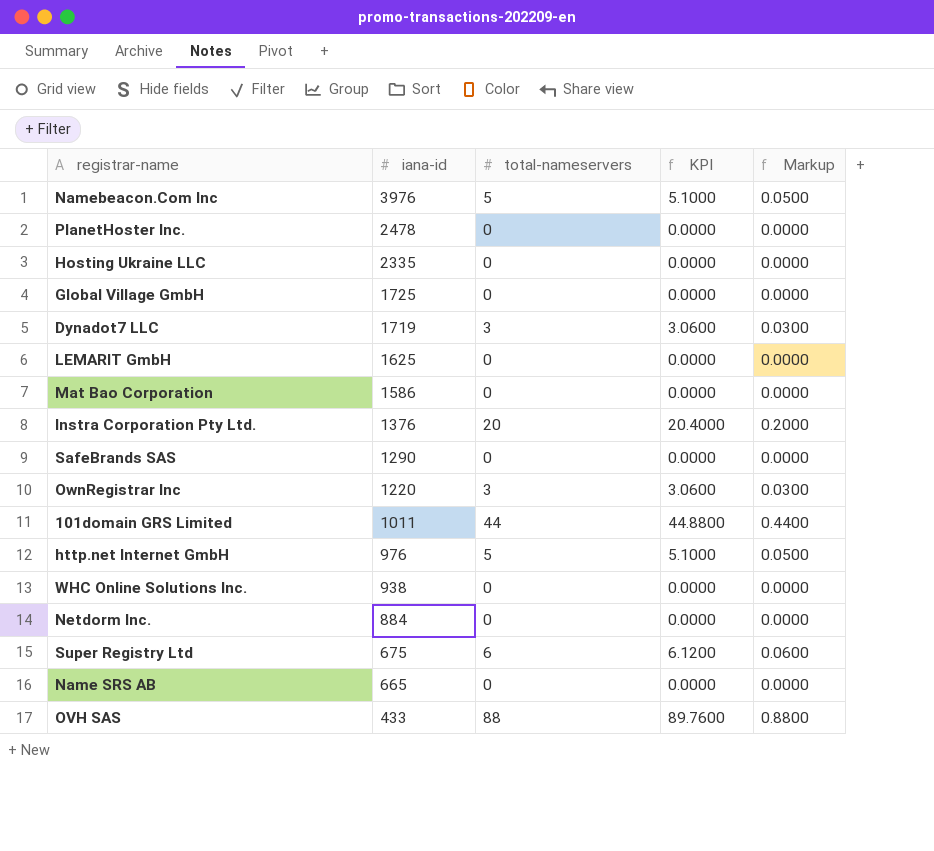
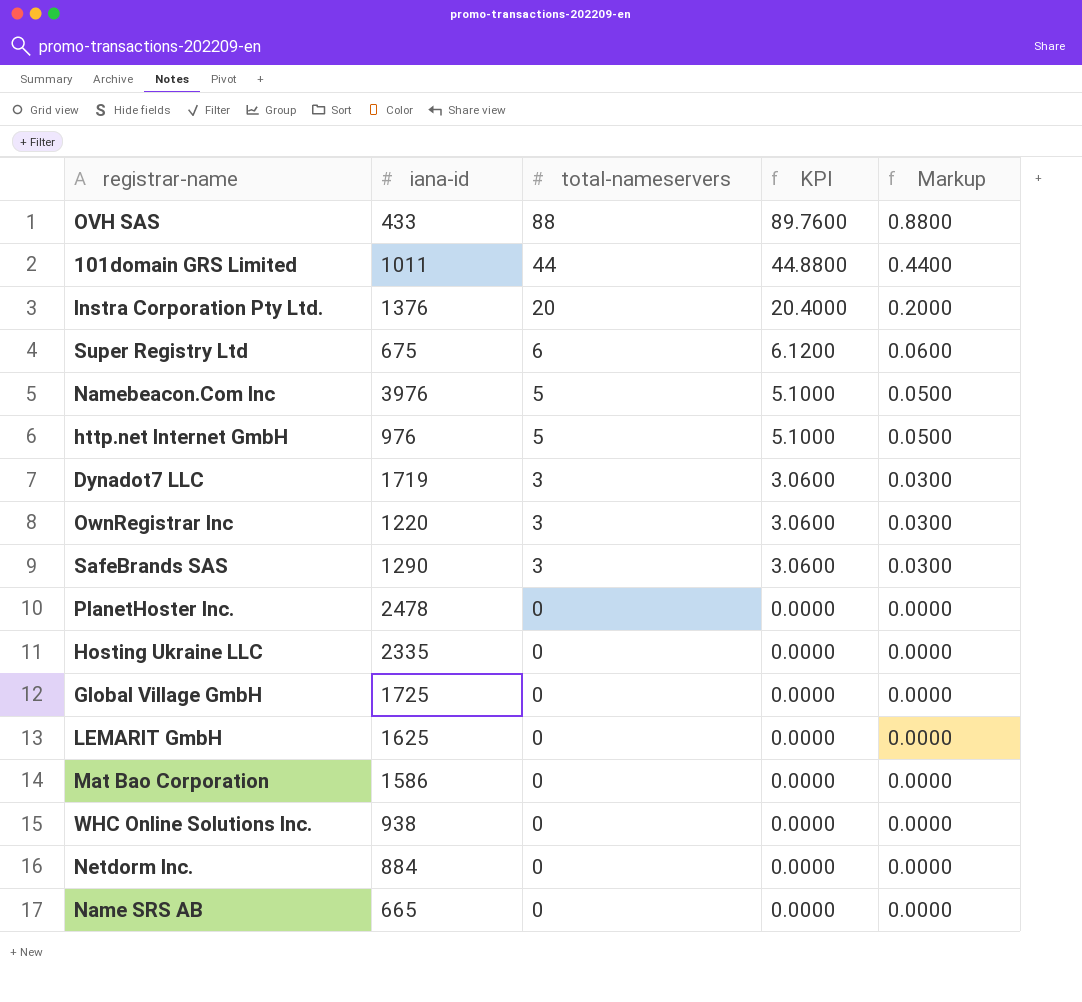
row order: iana-id descending -> total-nameservers descending
SafeBrands SAS | total-nameservers: 0 -> 3
SafeBrands SAS | KPI: 0.0000 -> 3.0600
SafeBrands SAS | Markup: 0.0000 -> 0.0300

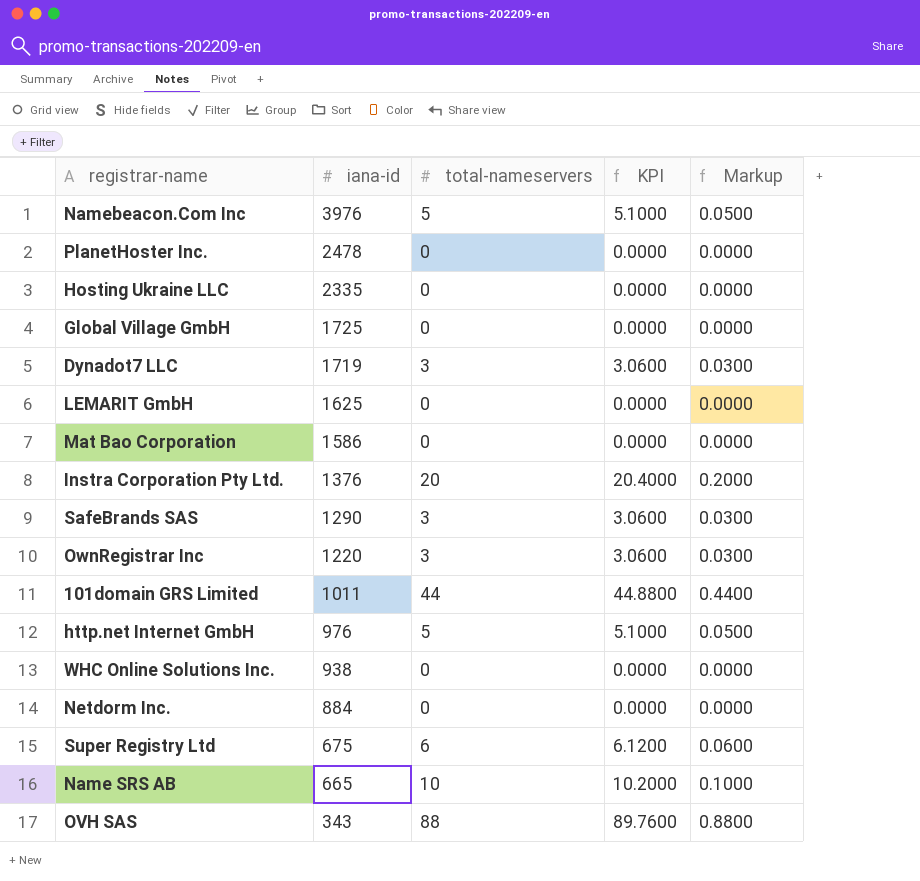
row order: total-nameservers descending -> iana-id descending
Name SRS AB | total-nameservers: 0 -> 10
Name SRS AB | KPI: 0.0000 -> 10.2000
Name SRS AB | Markup: 0.0000 -> 0.1000
OVH SAS | iana-id: 433 -> 343

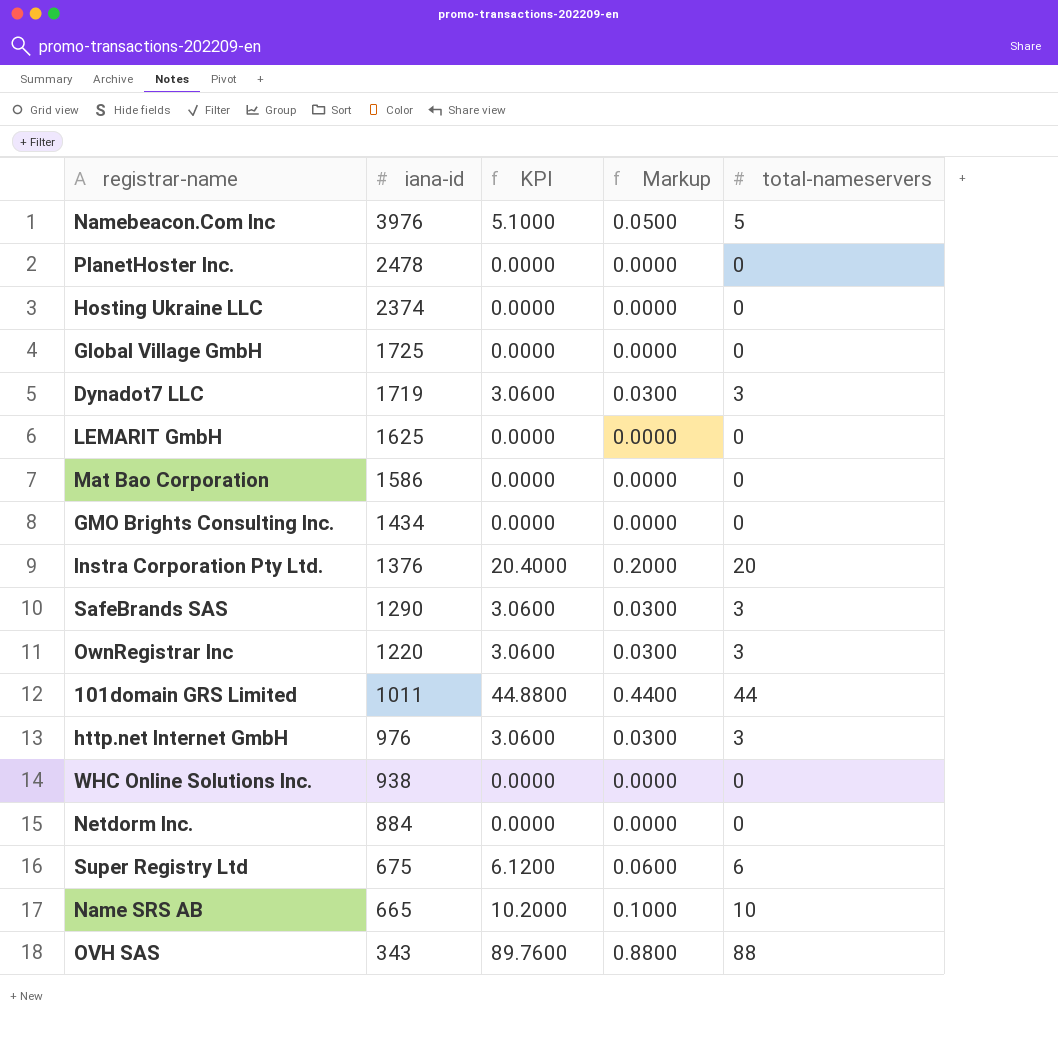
column total-nameservers | position: 3 -> 5
Hosting Ukraine LLC | iana-id: 2335 -> 2374
row GMO Brights Consulting Inc.: none -> 1434 | 0.0000 | 0.0000 | 0
http.net Internet GmbH | KPI: 5.1000 -> 3.0600
http.net Internet GmbH | Markup: 0.0500 -> 0.0300
http.net Internet GmbH | total-nameservers: 5 -> 3

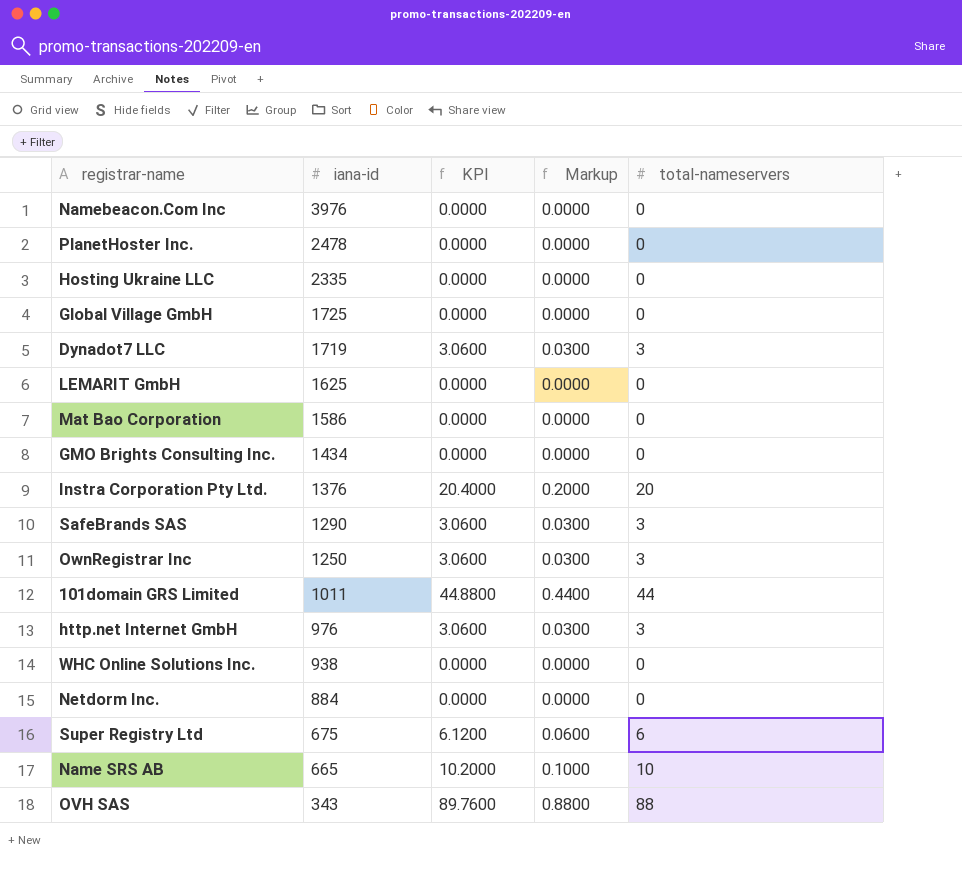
Namebeacon.Com Inc | KPI: 5.1000 -> 0.0000
Namebeacon.Com Inc | Markup: 0.0500 -> 0.0000
Namebeacon.Com Inc | total-nameservers: 5 -> 0
Hosting Ukraine LLC | iana-id: 2374 -> 2335
OwnRegistrar Inc | iana-id: 1220 -> 1250

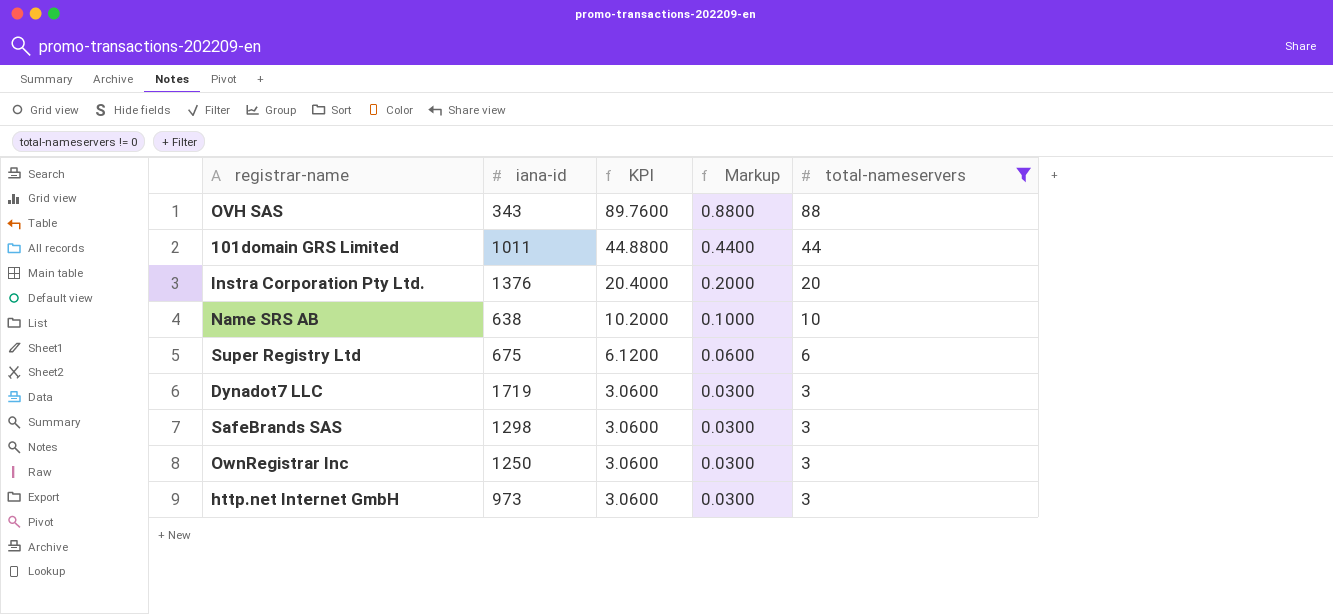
filter: none -> total-nameservers != 0
row order: iana-id descending -> KPI descending
Name SRS AB | iana-id: 665 -> 638
SafeBrands SAS | iana-id: 1290 -> 1298
http.net Internet GmbH | iana-id: 976 -> 973

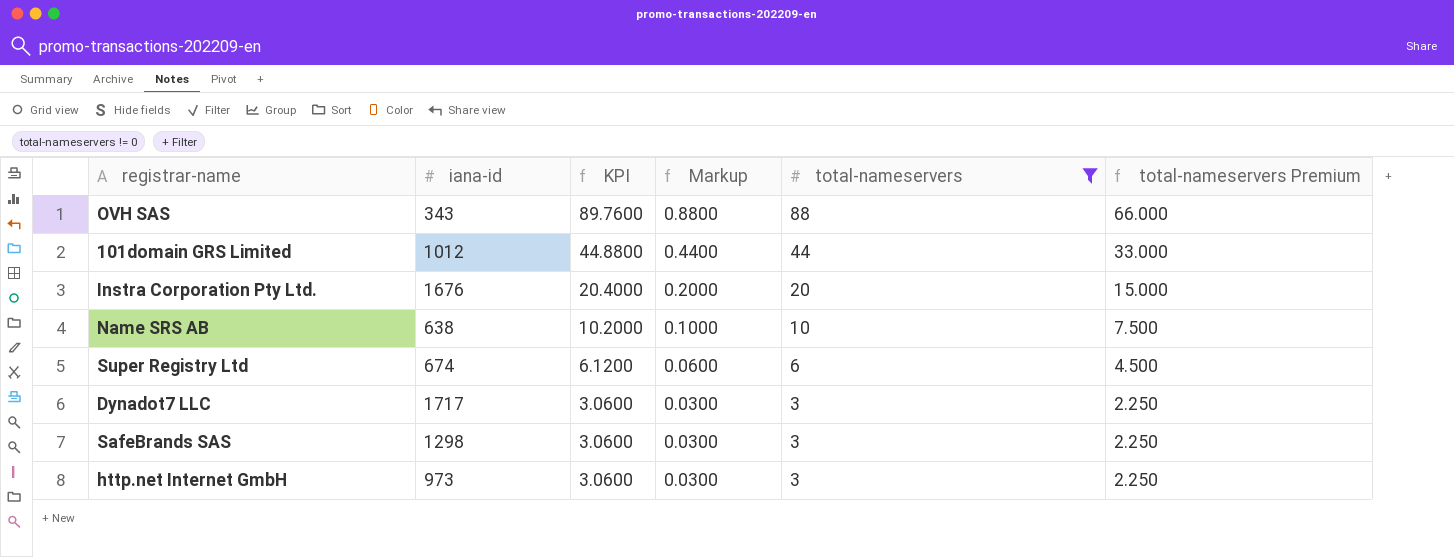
column total-nameservers Premium | formula: none -> [total-nameservers] * 0.75
row OwnRegistrar Inc: 1250 | 3.0600 | 0.0300 | 3 -> none
101domain GRS Limited | iana-id: 1011 -> 1012
Instra Corporation Pty Ltd. | iana-id: 1376 -> 1676
Super Registry Ltd | iana-id: 675 -> 674
Dynadot7 LLC | iana-id: 1719 -> 1717

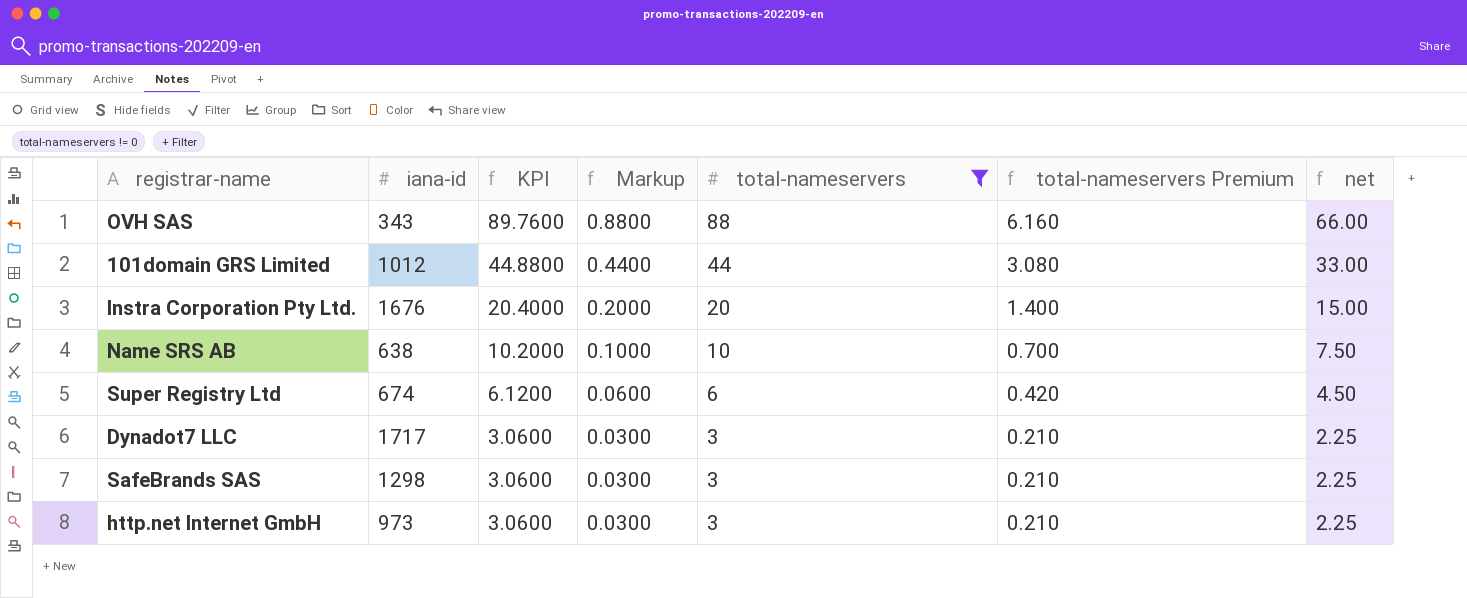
column total-nameservers Premium | formula: [total-nameservers] * 0.75 -> [total-nameservers] * 0.07
column net | formula: none -> [total-nameservers] * 0.75

